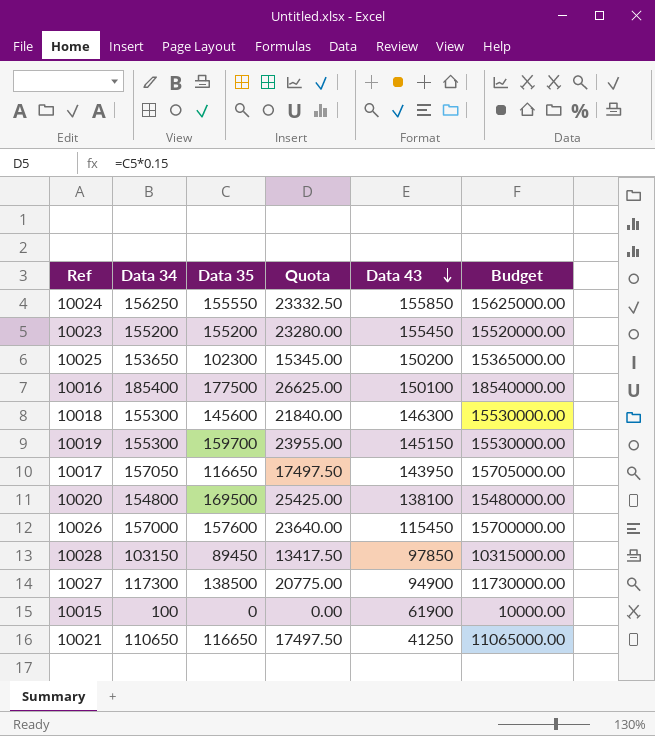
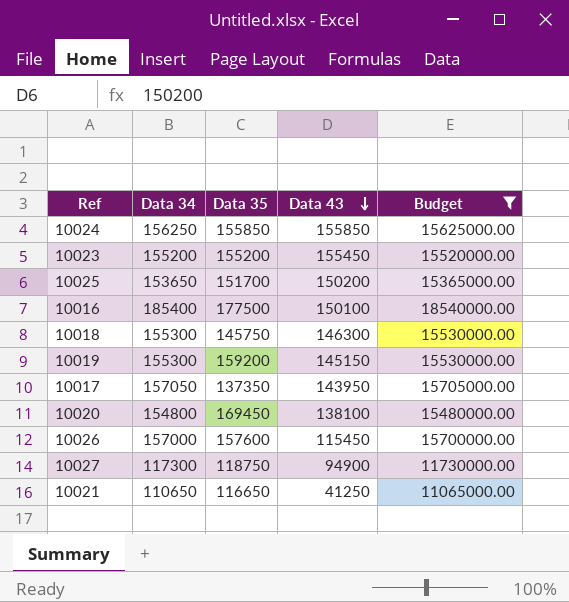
filter: none -> Budget >= 11065000.00
column Quota | formula: [Data 35] * 0.15 -> none
10024 | Data 35: 155550 -> 155850
10025 | Data 35: 102300 -> 151700
10018 | Data 35: 145600 -> 145750
10019 | Data 35: 159700 -> 159200
10017 | Data 35: 116650 -> 137350
10020 | Data 35: 169500 -> 169450
10027 | Data 35: 138500 -> 118750

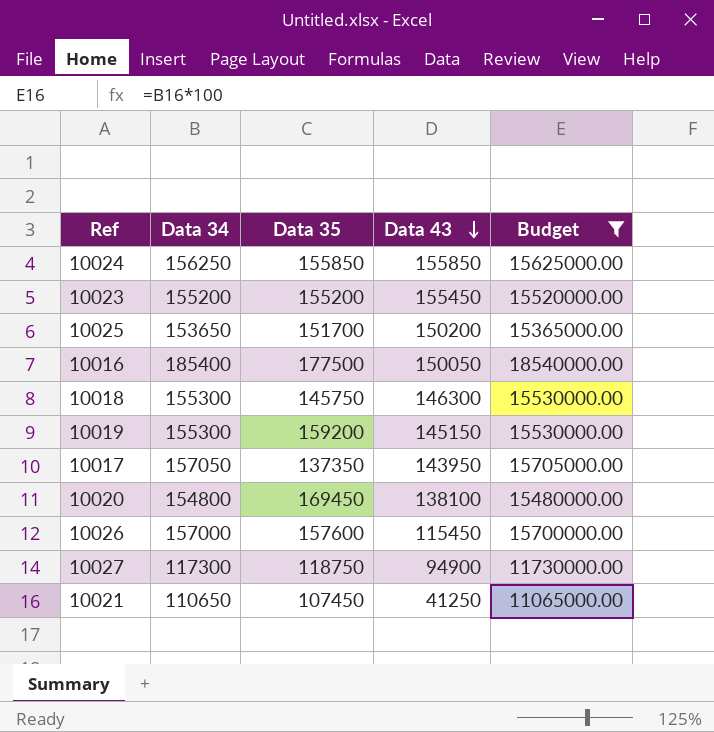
10016 | Data 43: 150100 -> 150050
10021 | Data 35: 116650 -> 107450

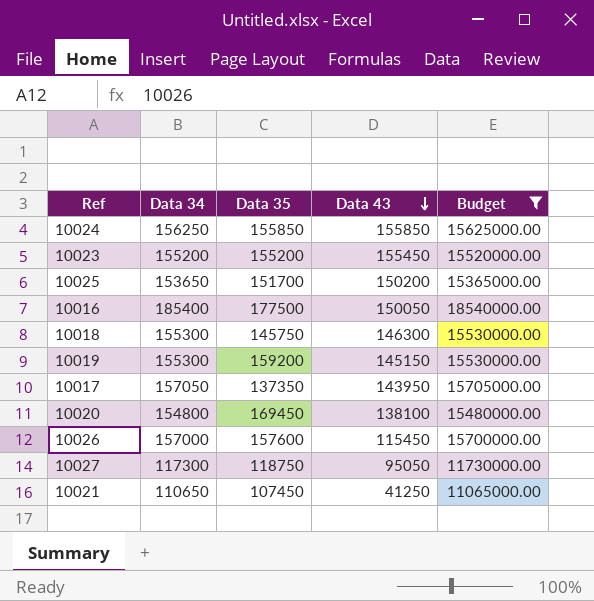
10027 | Data 43: 94900 -> 95050

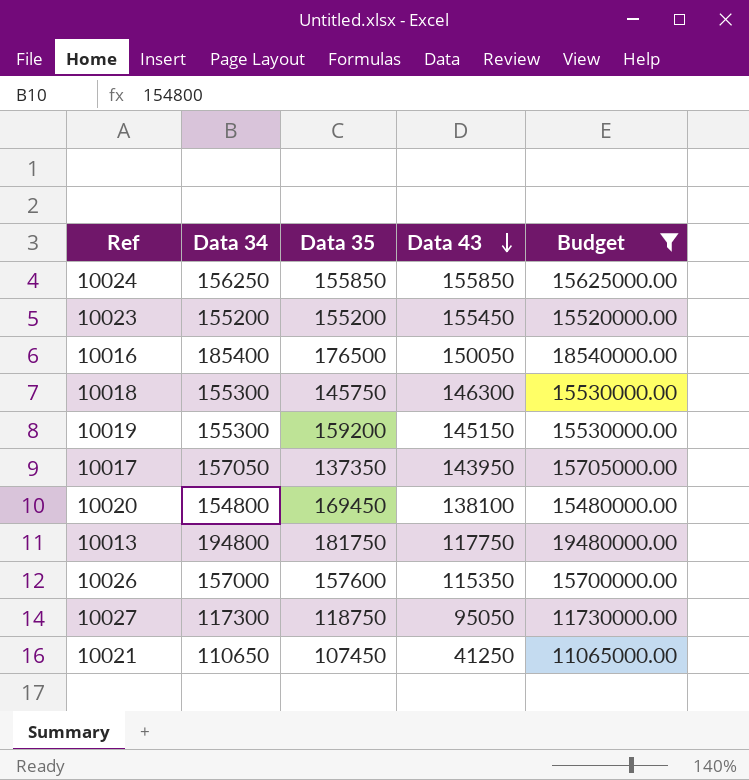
row 10025: 153650 | 151700 | 150200 | 15365000.00 -> none
10016 | Data 35: 177500 -> 176500
row 10013: none -> 194800 | 181750 | 117750 | 19480000.00
10026 | Data 43: 115450 -> 115350

